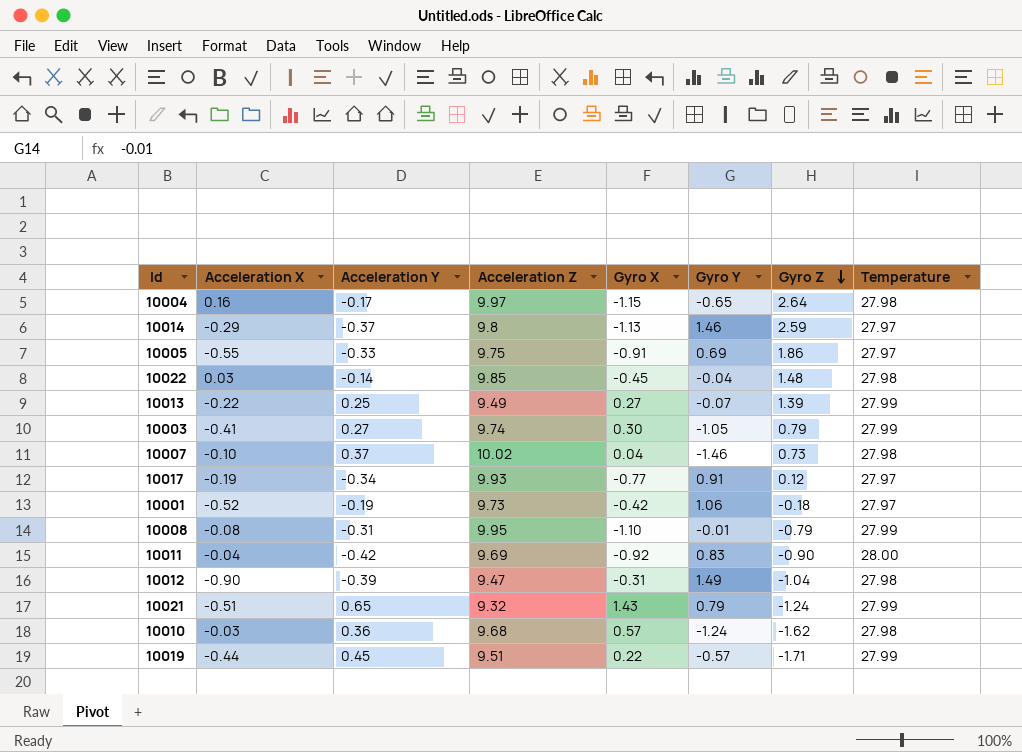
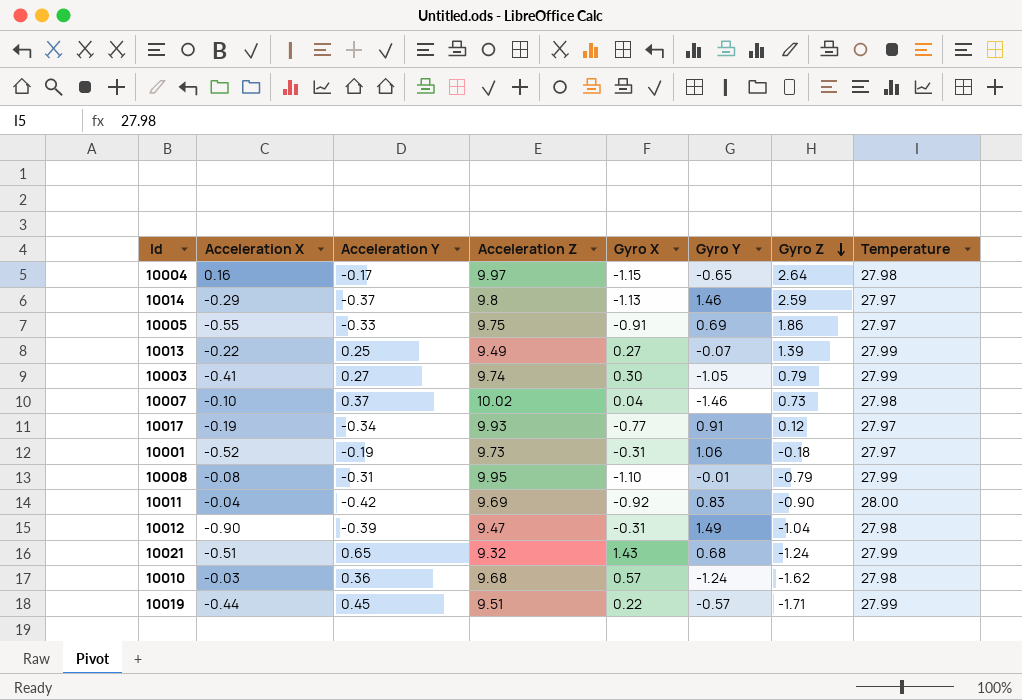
row 10022: 0.03 | -0.14 | 9.85 | -0.45 | -0.04 | 1.48 | 27.98 -> none
10001 | Gyro X: -0.42 -> -0.31
10021 | Gyro Y: 0.79 -> 0.68

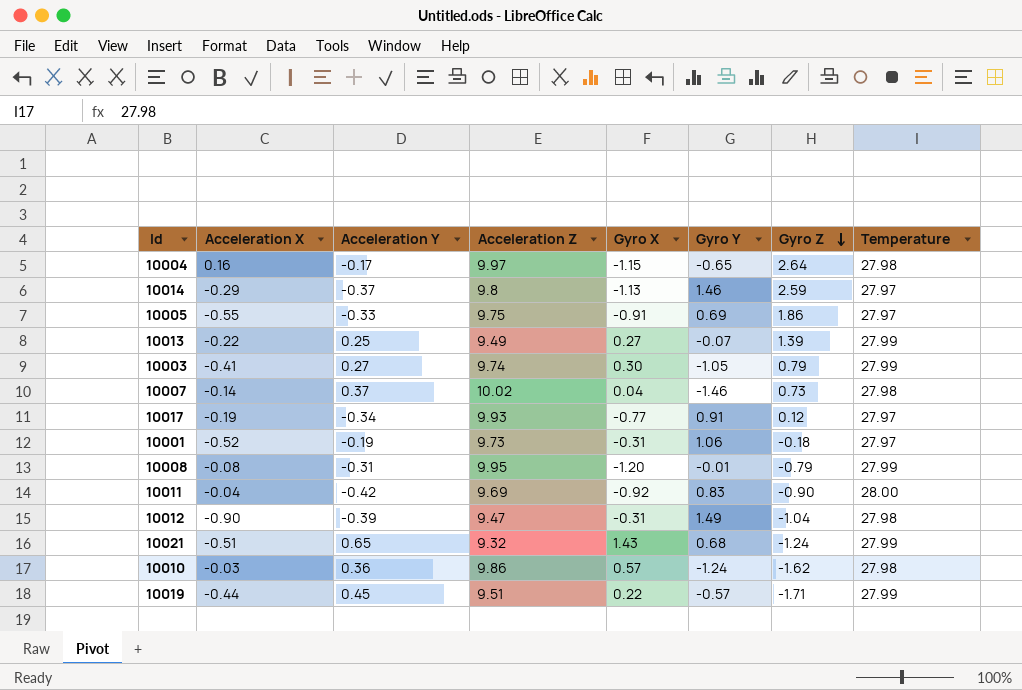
10007 | Acceleration X: -0.10 -> -0.14
10008 | Gyro X: -1.10 -> -1.20
10010 | Acceleration Z: 9.68 -> 9.86

